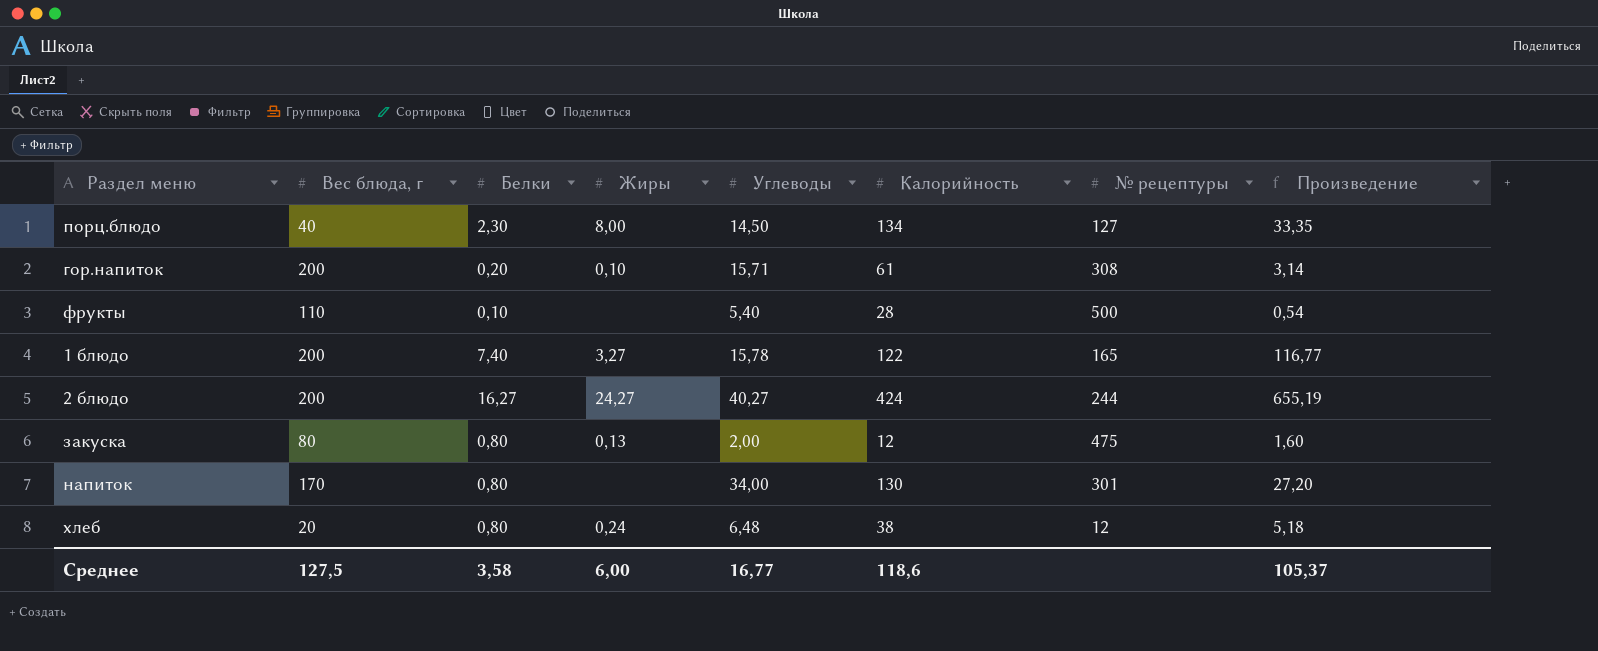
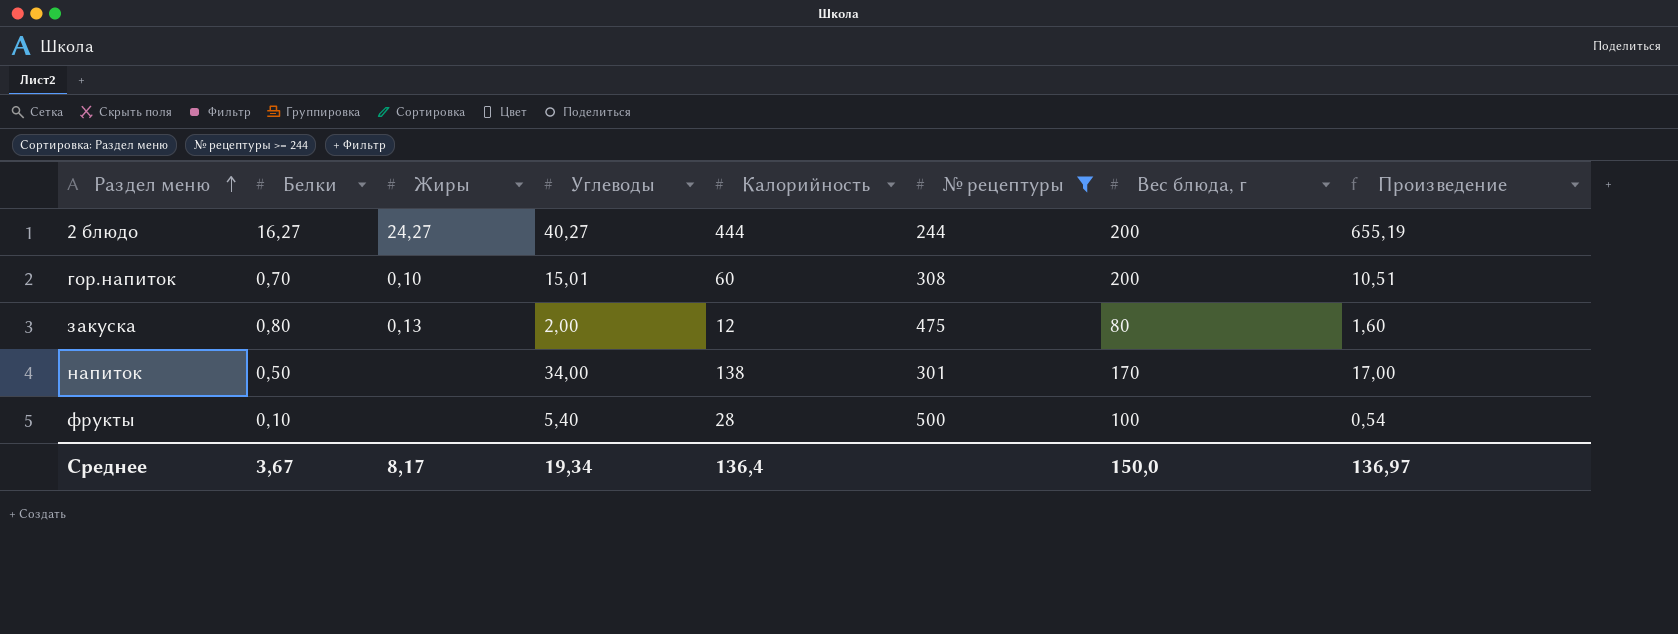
filter: none -> № рецептуры >= 244
row order: none -> Раздел меню ascending
column Вес блюда, г | position: 2 -> 7
2 блюдо | Калорийность: 424 -> 444
гор.напиток | Белки: 0,20 -> 0,70
гор.напиток | Углеводы: 15,71 -> 15,01
гор.напиток | Калорийность: 61 -> 60
гор.напиток | Произведение: 3,14 -> 10,51
напиток | Белки: 0,80 -> 0,50
напиток | Калорийность: 130 -> 138
напиток | Произведение: 27,20 -> 17,00
фрукты | Вес блюда, г: 110 -> 100
Среднее | Белки: 3,58 -> 3,67
Среднее | Жиры: 6,00 -> 8,17
Среднее | Углеводы: 16,77 -> 19,34
Среднее | Калорийность: 118,6 -> 136,4
Среднее | Вес блюда, г: 127,5 -> 150,0
Среднее | Произведение: 105,37 -> 136,97

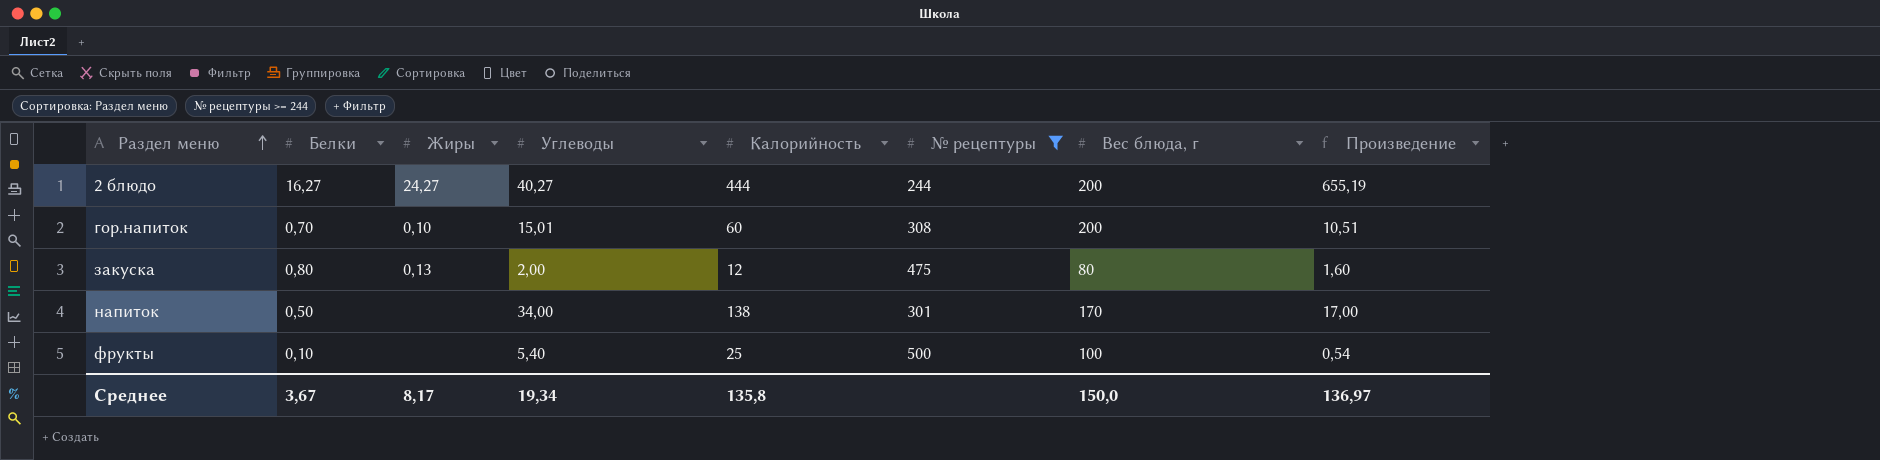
фрукты | Калорийность: 28 -> 25
Среднее | Калорийность: 136,4 -> 135,8

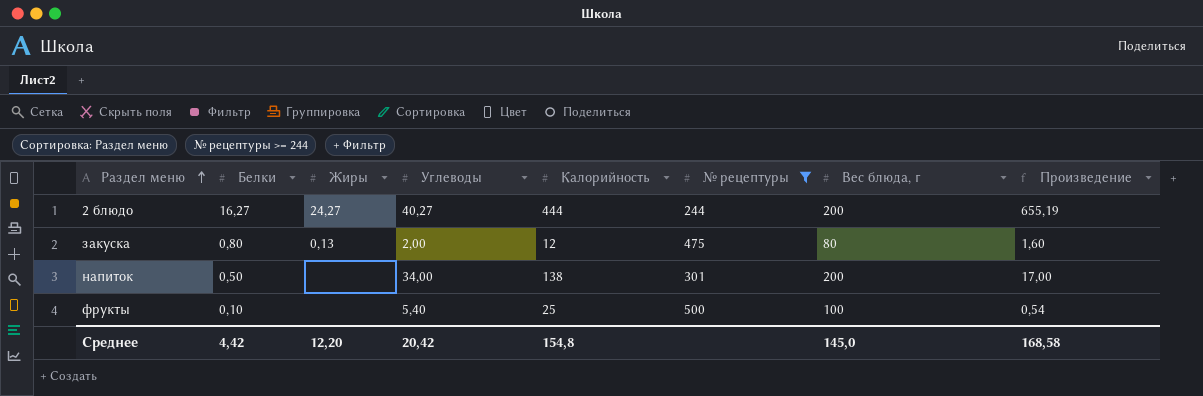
row гор.напиток: 0,70 | 0,10 | 15,01 | 60 | 308 | 200 | 10,51 -> none
напиток | Вес блюда, г: 170 -> 200
Среднее | Белки: 3,67 -> 4,42
Среднее | Жиры: 8,17 -> 12,20
Среднее | Углеводы: 19,34 -> 20,42
Среднее | Калорийность: 135,8 -> 154,8
Среднее | Вес блюда, г: 150,0 -> 145,0
Среднее | Произведение: 136,97 -> 168,58

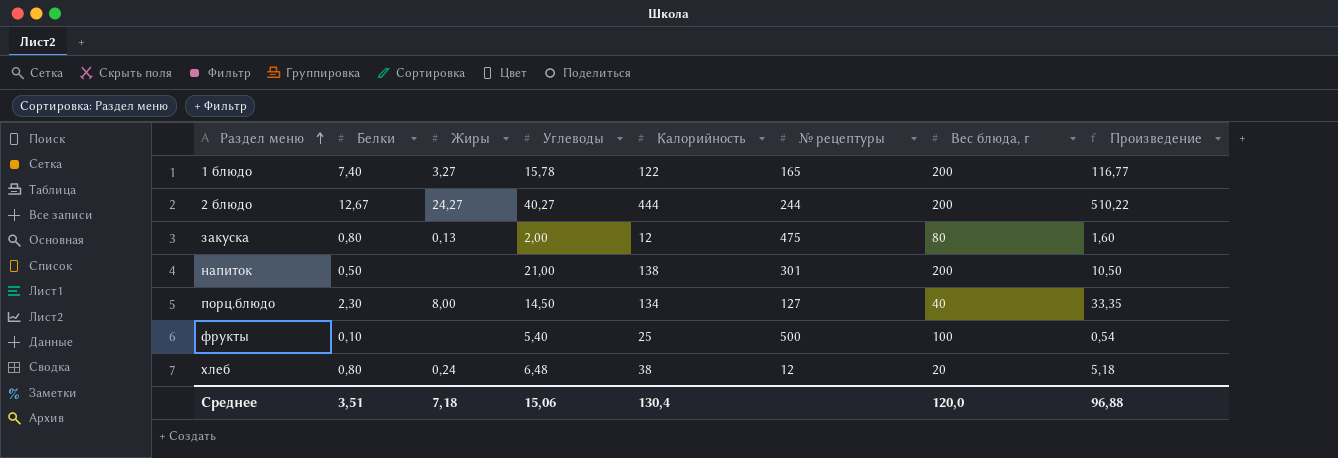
filter: № рецептуры >= 244 -> none
2 блюдо | Белки: 16,27 -> 12,67
2 блюдо | Произведение: 655,19 -> 510,22
напиток | Углеводы: 34,00 -> 21,00
напиток | Произведение: 17,00 -> 10,50
Среднее | Белки: 4,42 -> 3,51
Среднее | Жиры: 12,20 -> 7,18
Среднее | Углеводы: 20,42 -> 15,06
Среднее | Калорийность: 154,8 -> 130,4
Среднее | Вес блюда, г: 145,0 -> 120,0
Среднее | Произведение: 168,58 -> 96,88

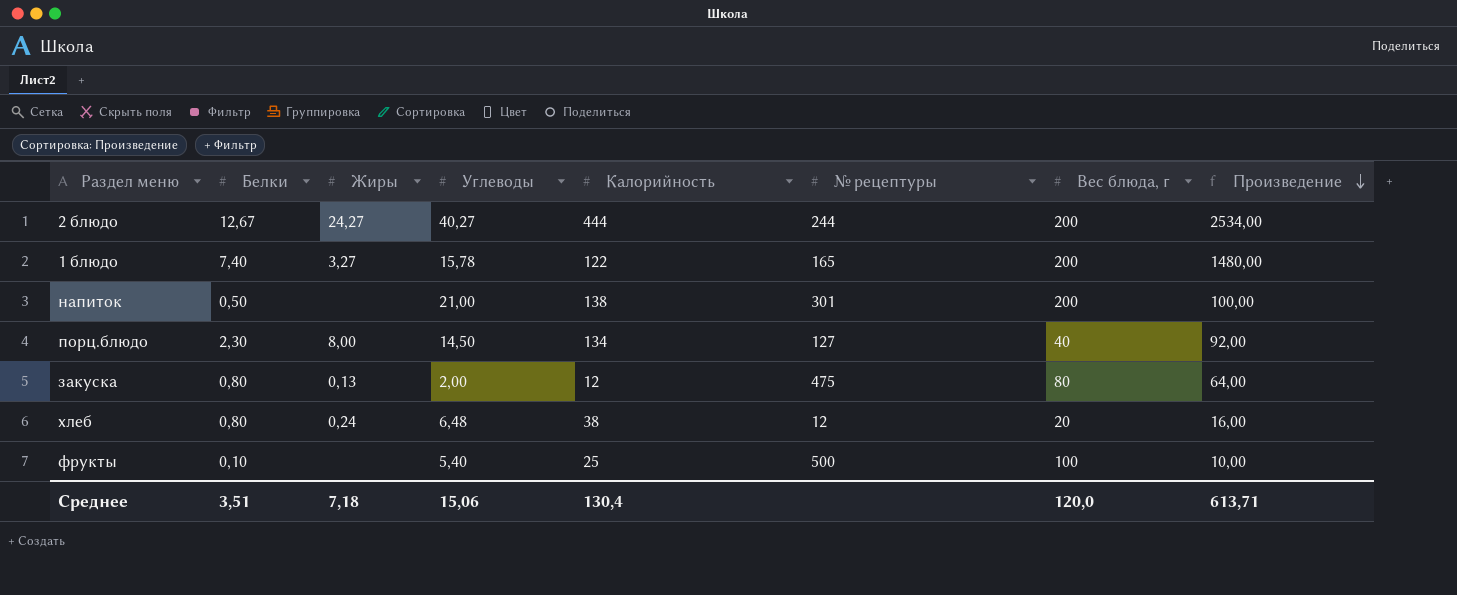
row order: Раздел меню ascending -> Произведение descending
column Произведение | formula: [Белки] * [Углеводы] -> [Белки] * [Вес блюда, г]
Среднее | Произведение: 96,88 -> 613,71

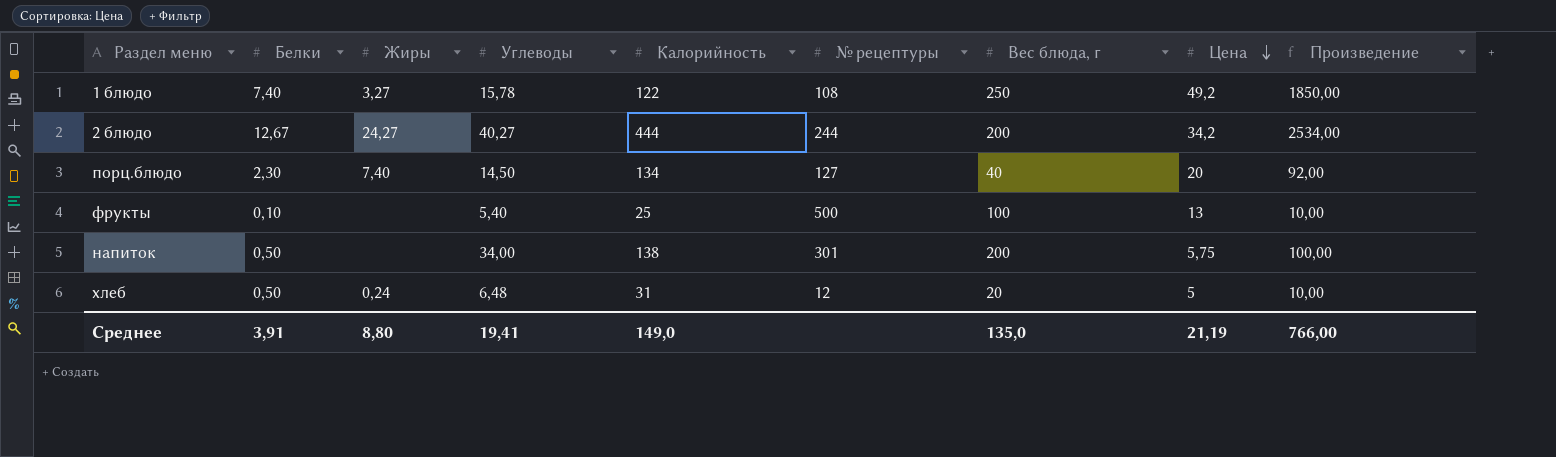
row order: Произведение descending -> Цена descending
column Цена | position: none -> 8
row закуска: 0,80 | 0,13 | 2,00 | 12 | 475 | 80 | 64,00 -> none
1 блюдо | № рецептуры: 165 -> 108
1 блюдо | Вес блюда, г: 200 -> 250
1 блюдо | Произведение: 1480,00 -> 1850,00
порц.блюдо | Жиры: 8,00 -> 7,40
напиток | Углеводы: 21,00 -> 34,00
хлеб | Белки: 0,80 -> 0,50
хлеб | Калорийность: 38 -> 31
хлеб | Произведение: 16,00 -> 10,00
Среднее | Белки: 3,51 -> 3,91
Среднее | Жиры: 7,18 -> 8,80
Среднее | Углеводы: 15,06 -> 19,41
Среднее | Калорийность: 130,4 -> 149,0
Среднее | Вес блюда, г: 120,0 -> 135,0
Среднее | Произведение: 613,71 -> 766,00

